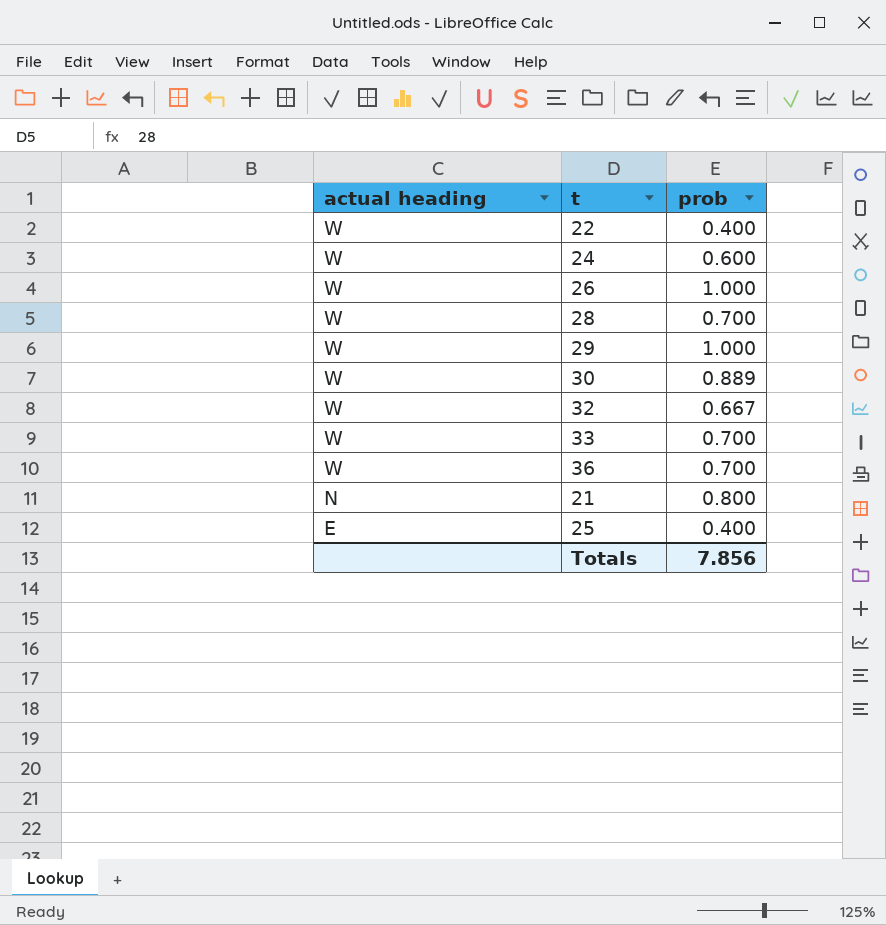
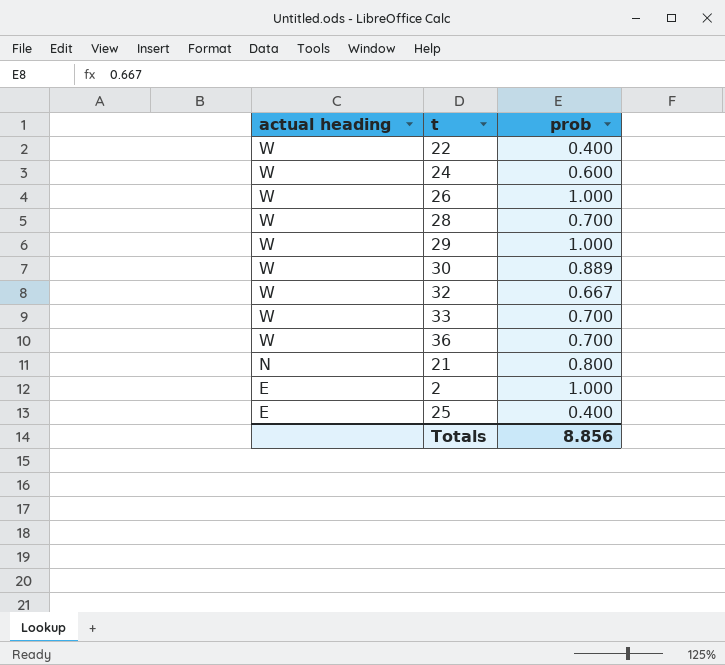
row 2: none -> E | 1.000
Totals | prob: 7.856 -> 8.856

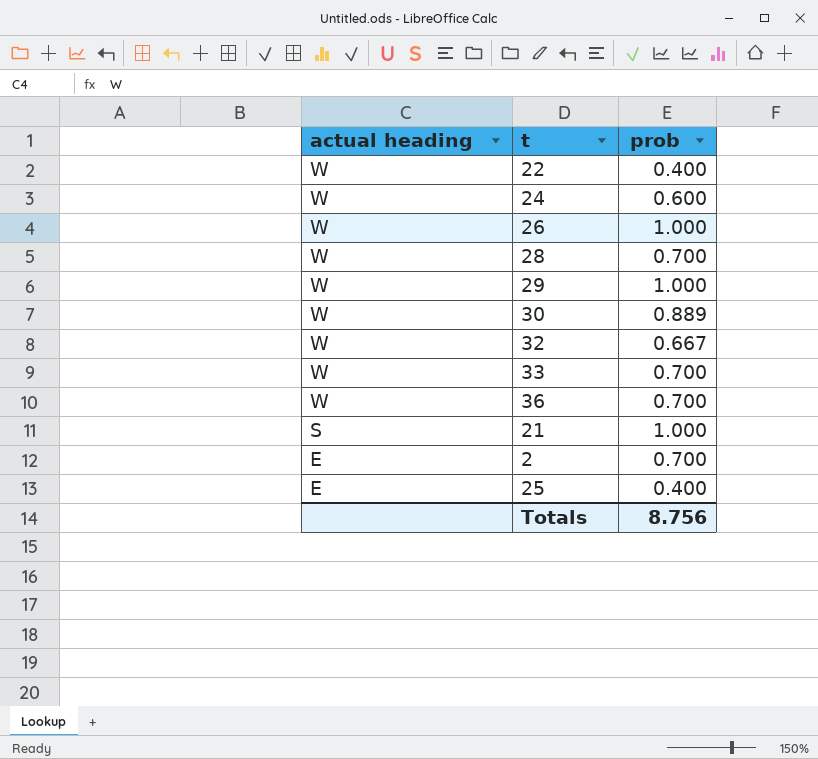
21 | actual heading: N -> S
21 | prob: 0.800 -> 1.000
2 | prob: 1.000 -> 0.700
Totals | prob: 8.856 -> 8.756

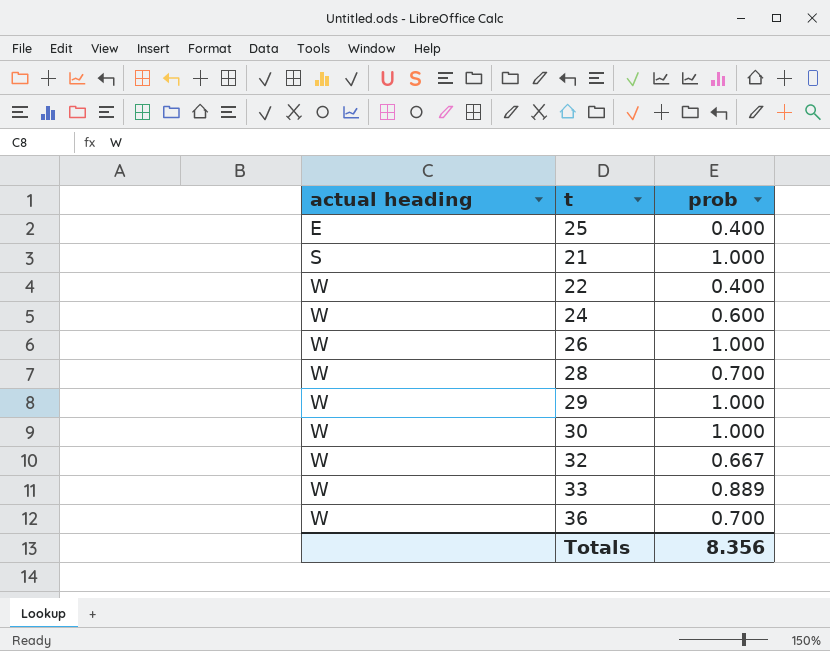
row order: actual heading descending -> actual heading ascending
row 2: E | 0.700 -> none
30 | prob: 0.889 -> 1.000
33 | prob: 0.700 -> 0.889
Totals | prob: 8.756 -> 8.356

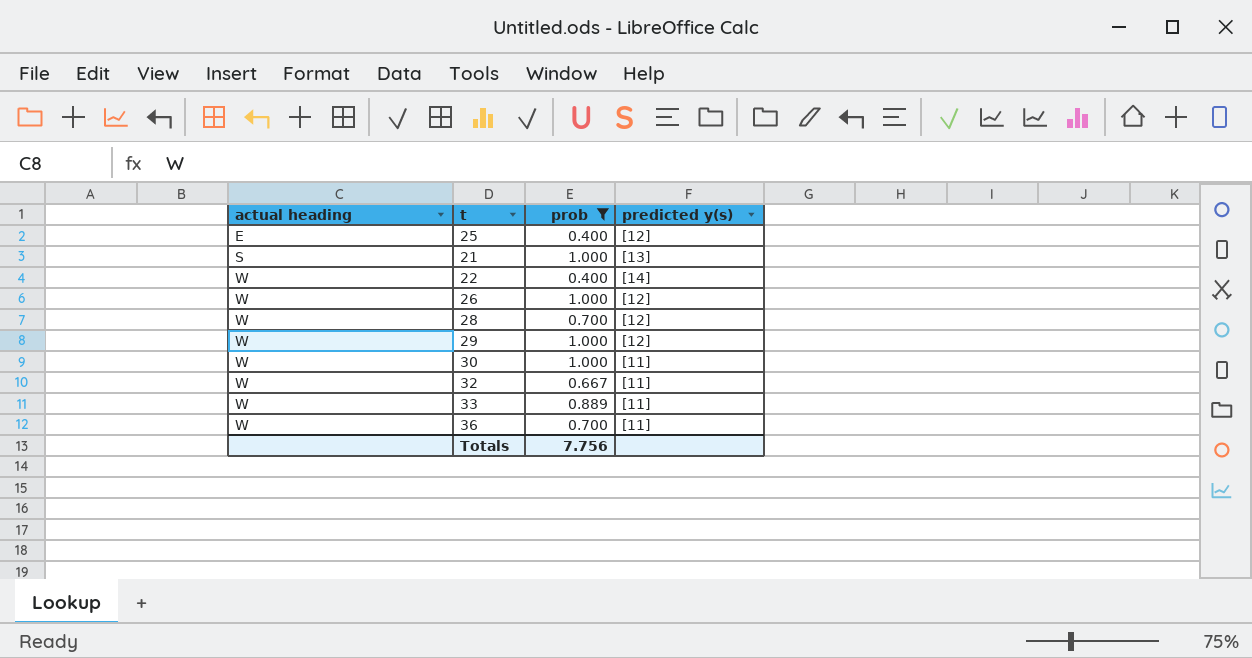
filter: none -> prob != 0.600
column predicted y(s) | position: none -> 4
Totals | prob: 8.356 -> 7.756

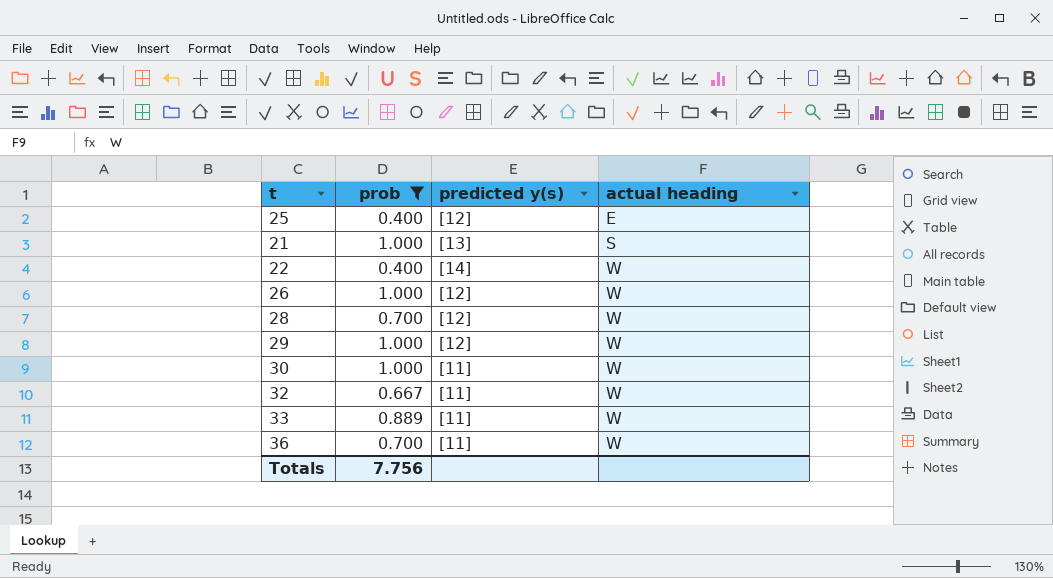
column actual heading | position: 1 -> 4

